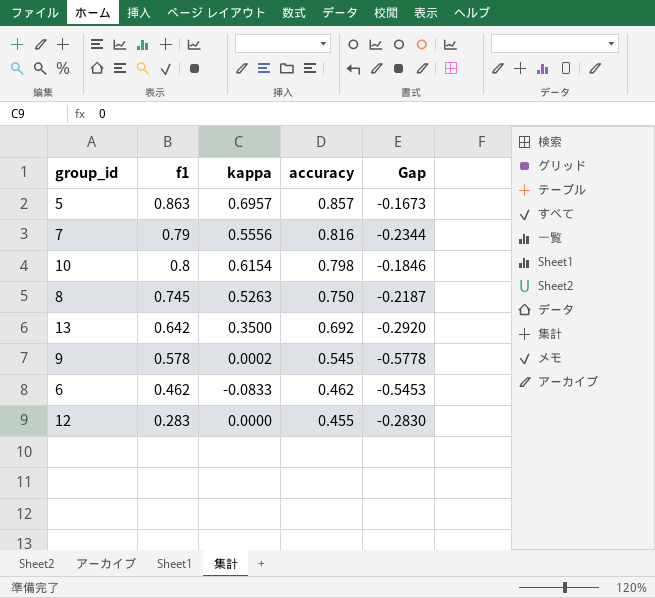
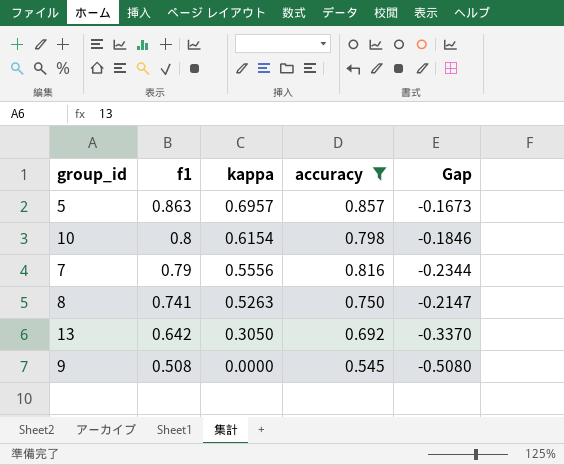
filter: none -> accuracy >= 0.545
row order: accuracy descending -> f1 descending
8 | f1: 0.745 -> 0.741
8 | Gap: -0.2187 -> -0.2147
13 | kappa: 0.3500 -> 0.3050
13 | Gap: -0.2920 -> -0.3370
9 | f1: 0.578 -> 0.508
9 | kappa: 0.0002 -> 0.0000
9 | Gap: -0.5778 -> -0.5080

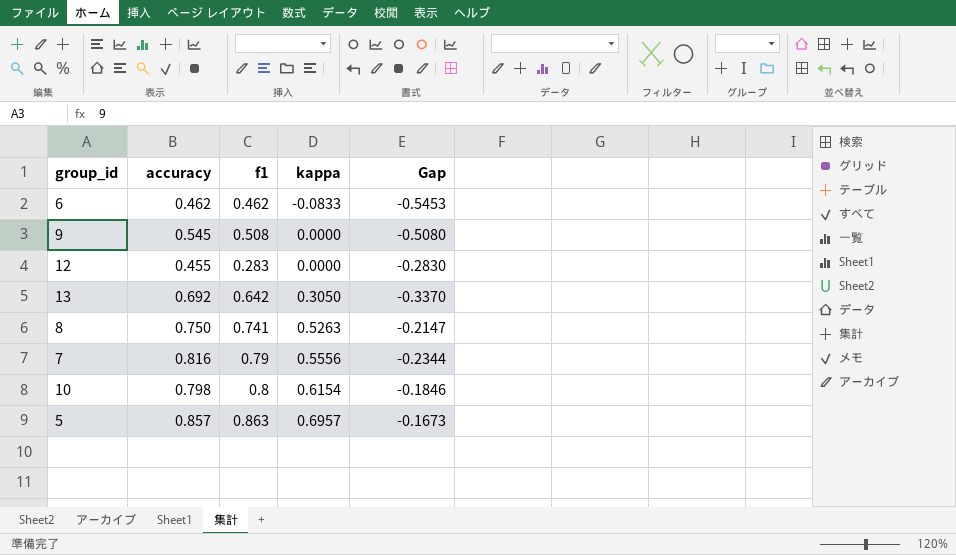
filter: accuracy >= 0.545 -> none
row order: f1 descending -> kappa ascending
column accuracy | position: 4 -> 2

